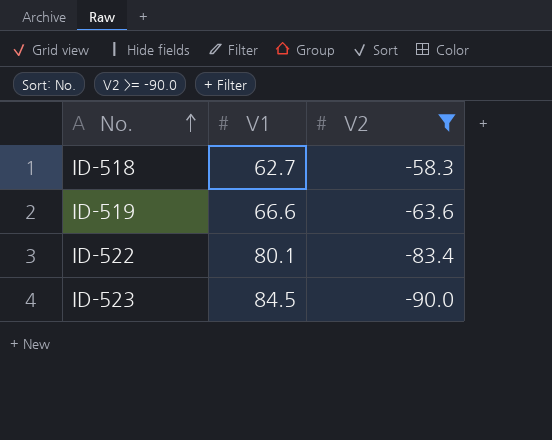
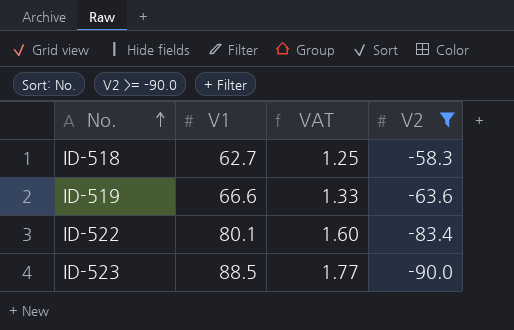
column VAT | formula: none -> [V1] * 0.02
ID-523 | V1: 84.5 -> 88.5

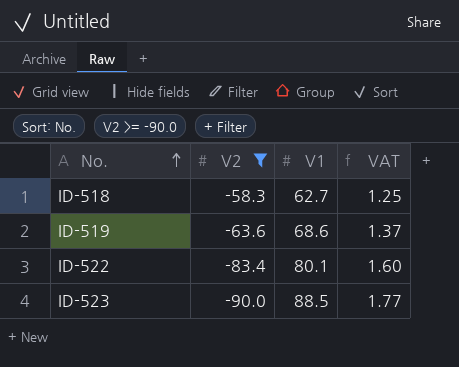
column V2 | position: 4 -> 2
ID-519 | V1: 66.6 -> 68.6
ID-519 | VAT: 1.33 -> 1.37

